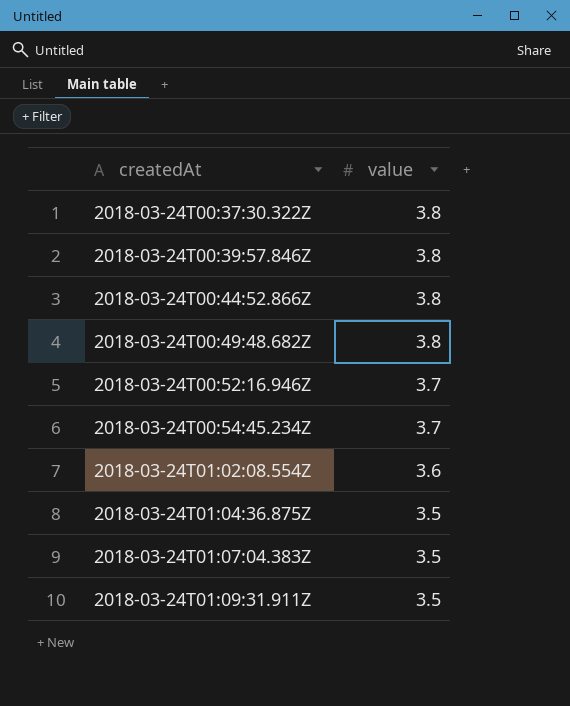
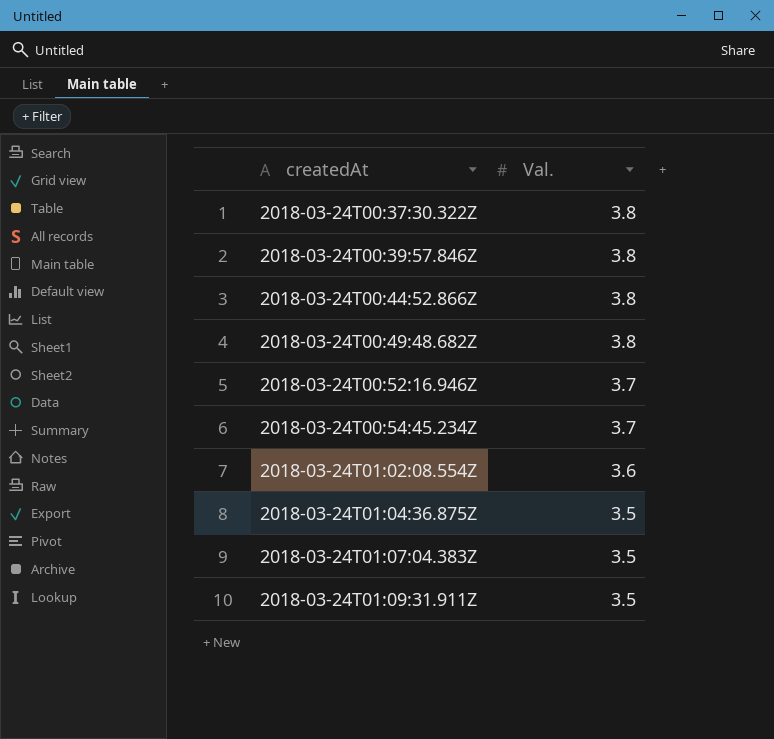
column name: value -> Val.

